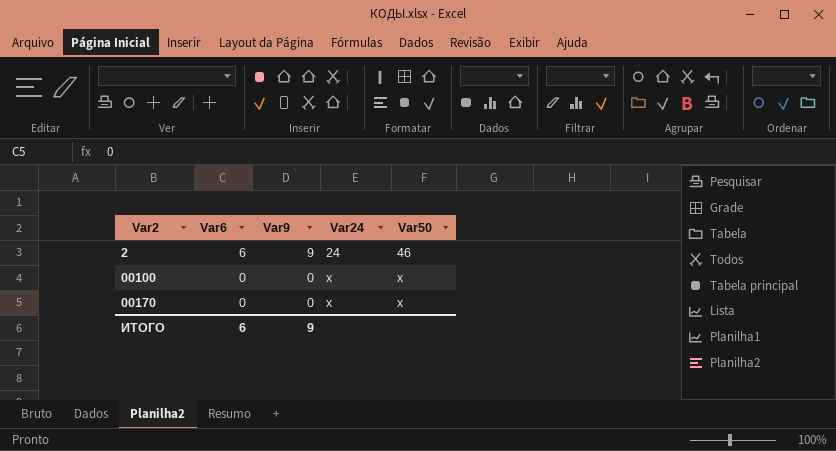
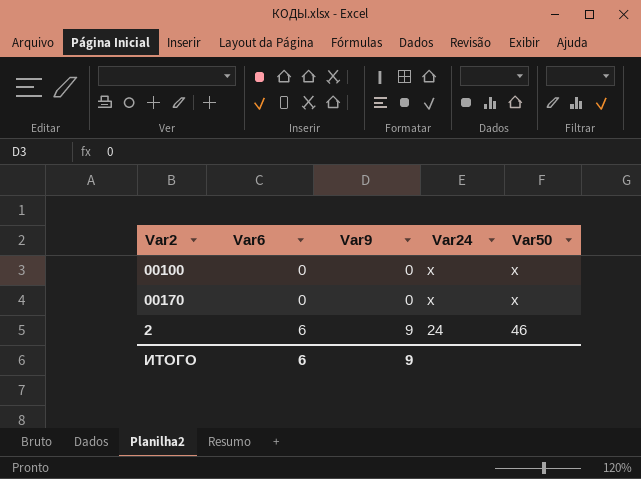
row order: Var2 ascending -> Var6 ascending

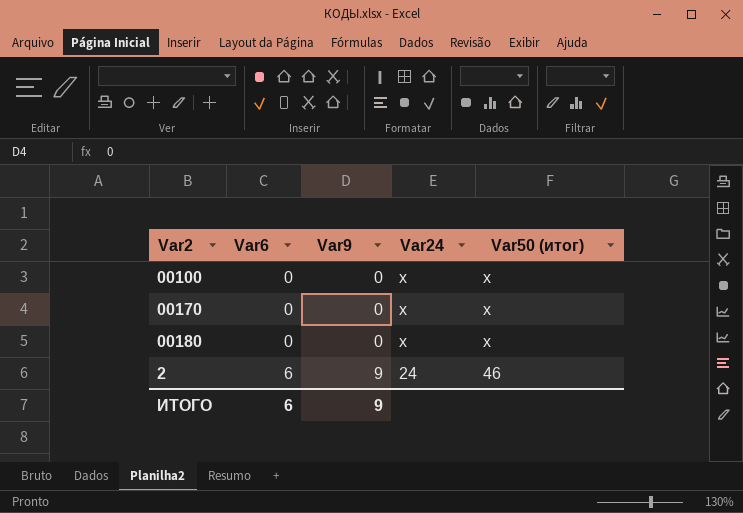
column name: Var50 -> Var50 (итог)
row 00180: none -> 0 | 0 | х | х

